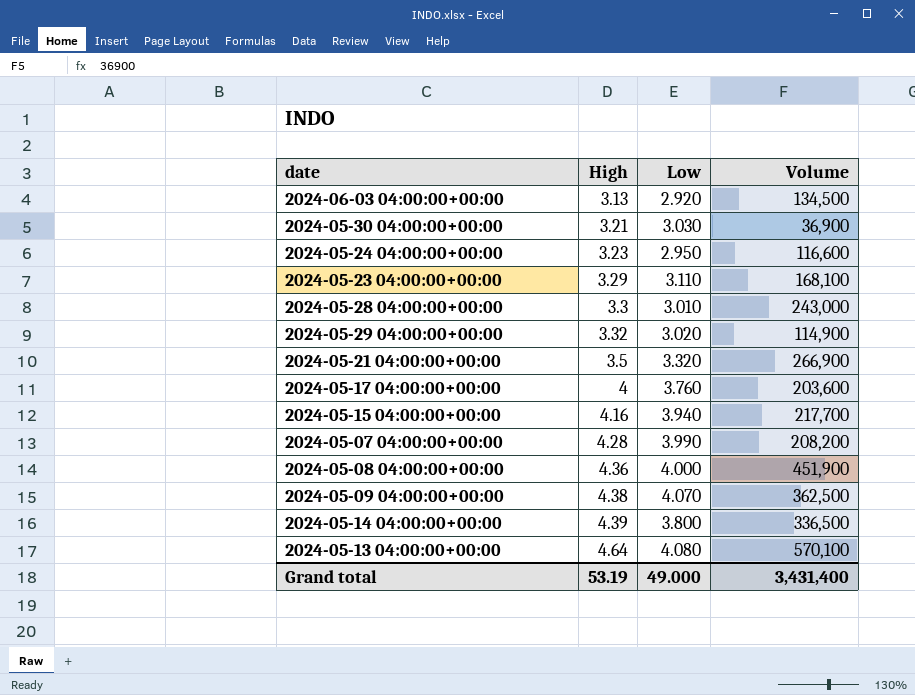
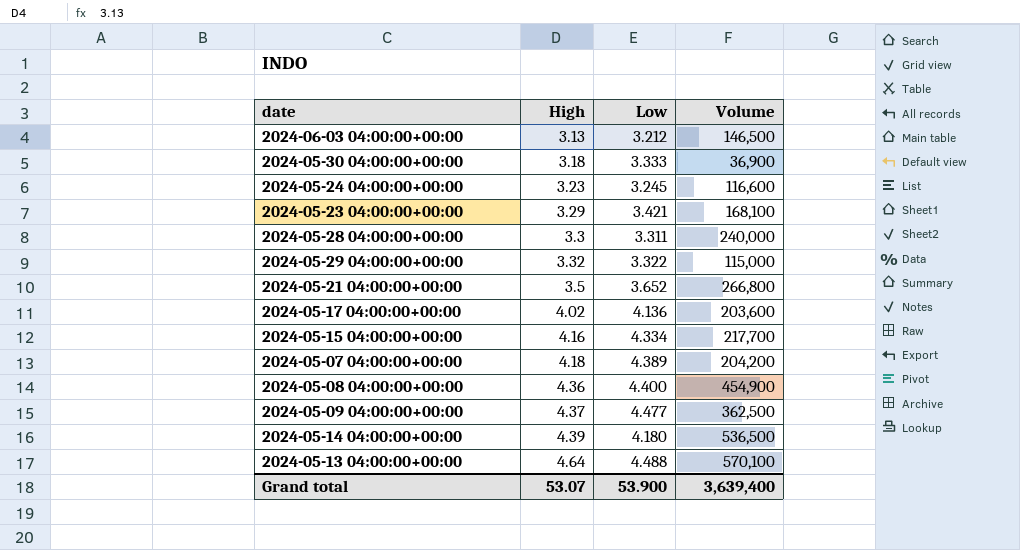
2024-06-03 04:00:00+00:00 | Low: 2.920 -> 3.212
2024-06-03 04:00:00+00:00 | Volume: 134,500 -> 146,500
2024-05-30 04:00:00+00:00 | High: 3.21 -> 3.18
2024-05-30 04:00:00+00:00 | Low: 3.030 -> 3.333
2024-05-24 04:00:00+00:00 | Low: 2.950 -> 3.245
2024-05-23 04:00:00+00:00 | Low: 3.110 -> 3.421
2024-05-28 04:00:00+00:00 | Low: 3.010 -> 3.311
2024-05-28 04:00:00+00:00 | Volume: 243,000 -> 240,000
2024-05-29 04:00:00+00:00 | Low: 3.020 -> 3.322
2024-05-29 04:00:00+00:00 | Volume: 114,900 -> 115,000
2024-05-21 04:00:00+00:00 | Low: 3.320 -> 3.652
2024-05-21 04:00:00+00:00 | Volume: 266,900 -> 266,800
2024-05-17 04:00:00+00:00 | High: 4 -> 4.02
2024-05-17 04:00:00+00:00 | Low: 3.760 -> 4.136
2024-05-15 04:00:00+00:00 | Low: 3.940 -> 4.334
2024-05-07 04:00:00+00:00 | High: 4.28 -> 4.18
2024-05-07 04:00:00+00:00 | Low: 3.990 -> 4.389
2024-05-07 04:00:00+00:00 | Volume: 208,200 -> 204,200
2024-05-08 04:00:00+00:00 | Low: 4.000 -> 4.400
2024-05-08 04:00:00+00:00 | Volume: 451,900 -> 454,900
2024-05-09 04:00:00+00:00 | High: 4.38 -> 4.37
2024-05-09 04:00:00+00:00 | Low: 4.070 -> 4.477
2024-05-14 04:00:00+00:00 | Low: 3.800 -> 4.180
2024-05-14 04:00:00+00:00 | Volume: 336,500 -> 536,500
2024-05-13 04:00:00+00:00 | Low: 4.080 -> 4.488
Grand total | High: 53.19 -> 53.07
Grand total | Low: 49.000 -> 53.900
Grand total | Volume: 3,431,400 -> 3,639,400

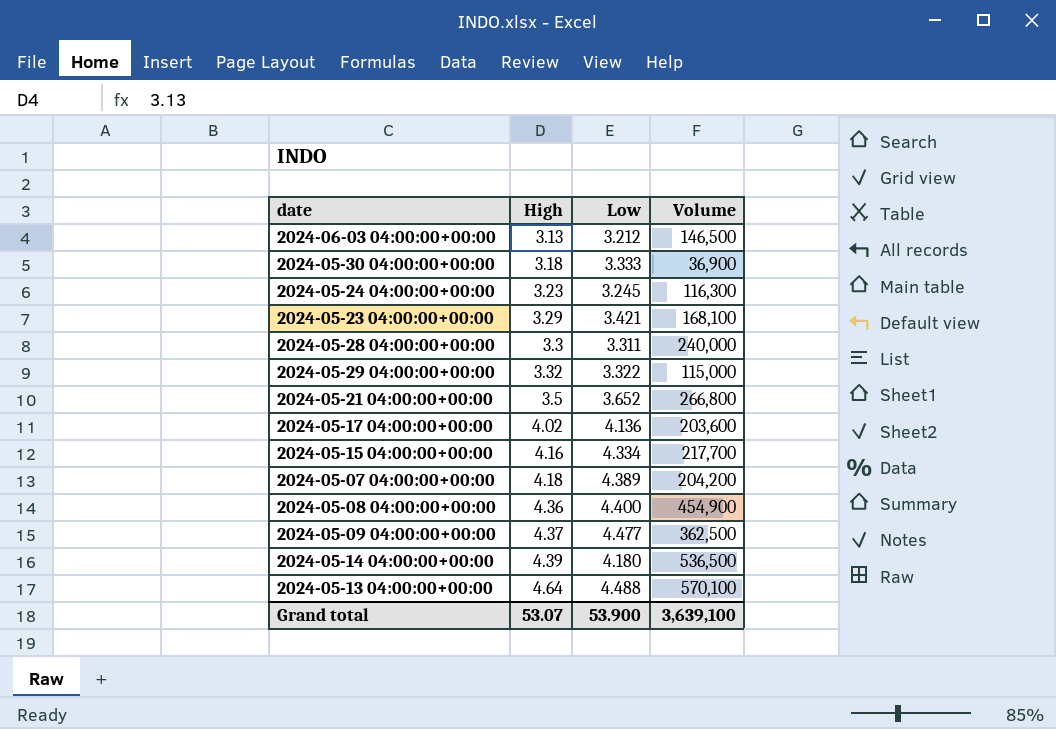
2024-05-24 04:00:00+00:00 | Volume: 116,600 -> 116,300
Grand total | Volume: 3,639,400 -> 3,639,100

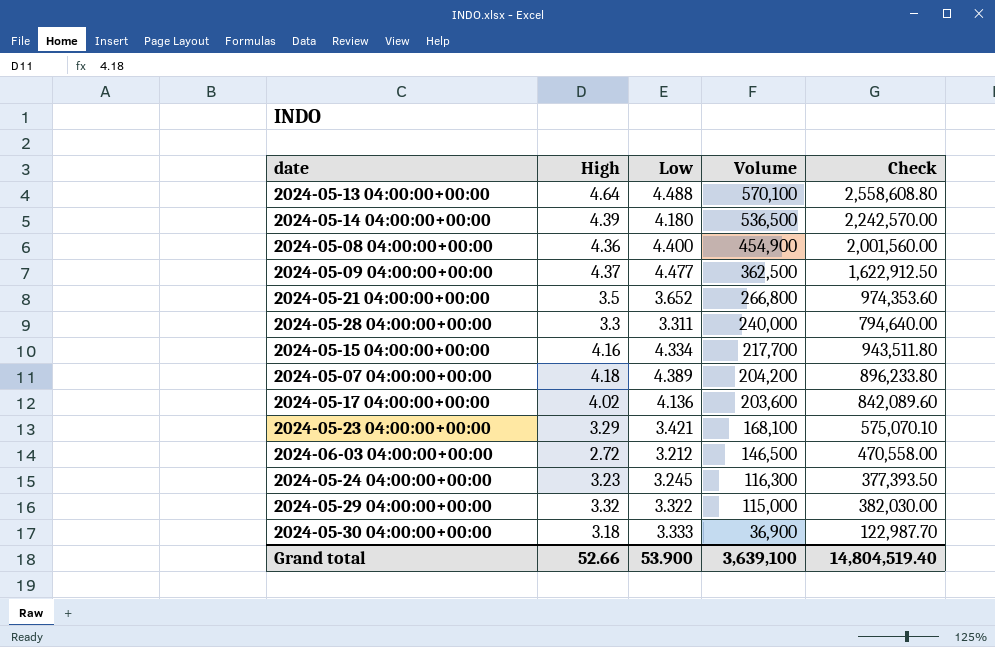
row order: High ascending -> Volume descending
column Check | formula: none -> [Low] * [Volume]
2024-06-03 04:00:00+00:00 | High: 3.13 -> 2.72
Grand total | High: 53.07 -> 52.66

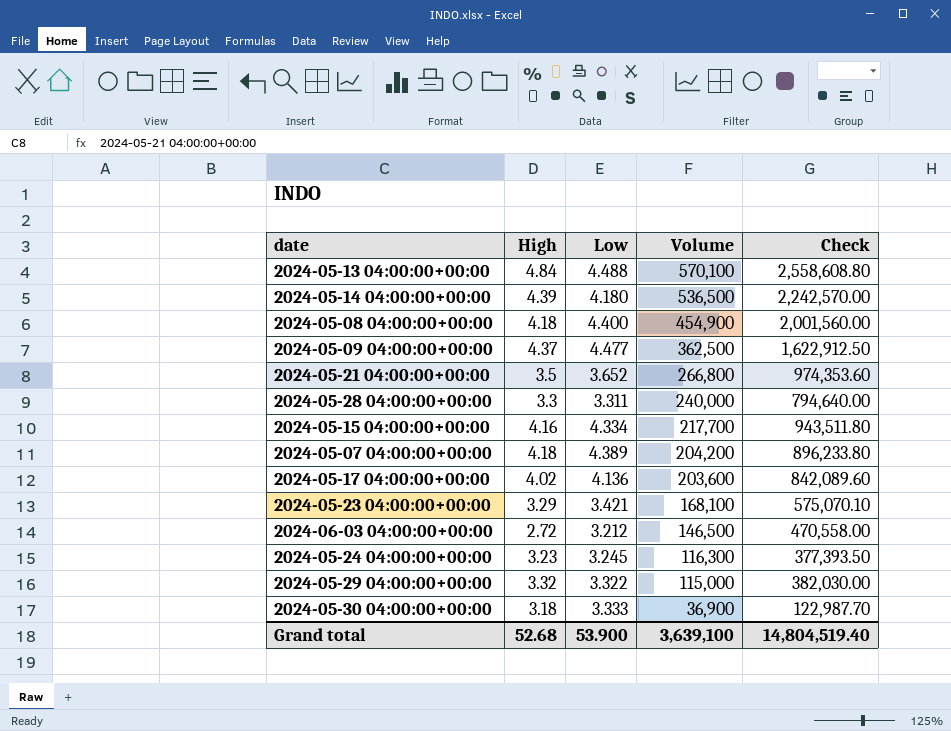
2024-05-13 04:00:00+00:00 | High: 4.64 -> 4.84
2024-05-08 04:00:00+00:00 | High: 4.36 -> 4.18
Grand total | High: 52.66 -> 52.68

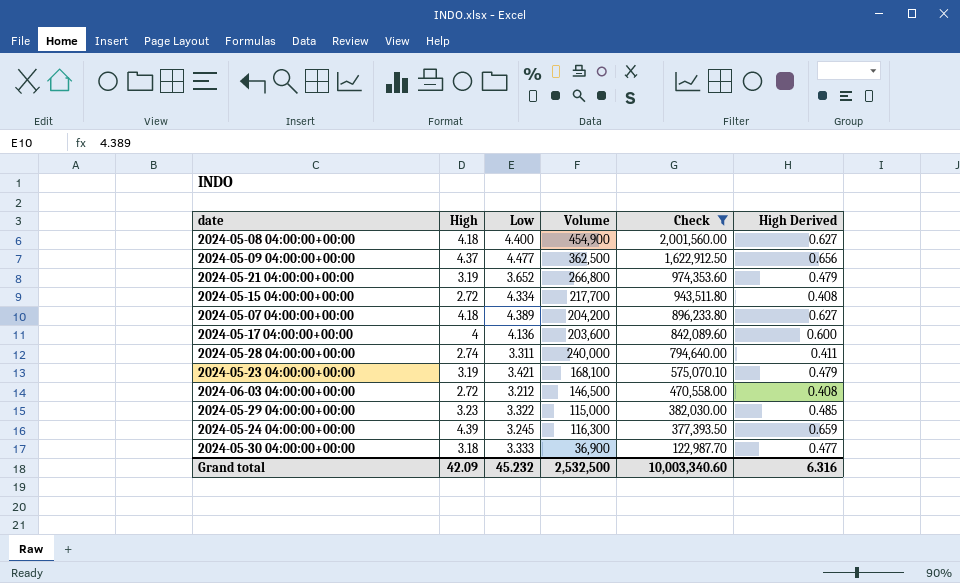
filter: none -> Check <= 2,001,560.00
row order: Volume descending -> Check descending
column High Derived | formula: none -> [High] * 0.15
2024-05-21 04:00:00+00:00 | High: 3.5 -> 3.19
2024-05-15 04:00:00+00:00 | High: 4.16 -> 2.72
2024-05-17 04:00:00+00:00 | High: 4.02 -> 4
2024-05-28 04:00:00+00:00 | High: 3.3 -> 2.74
2024-05-23 04:00:00+00:00 | High: 3.29 -> 3.19
2024-05-29 04:00:00+00:00 | High: 3.32 -> 3.23
2024-05-24 04:00:00+00:00 | High: 3.23 -> 4.39
Grand total | High: 52.68 -> 42.09
Grand total | Low: 53.900 -> 45.232
Grand total | Volume: 3,639,100 -> 2,532,500
Grand total | Check: 14,804,519.40 -> 10,003,340.60

